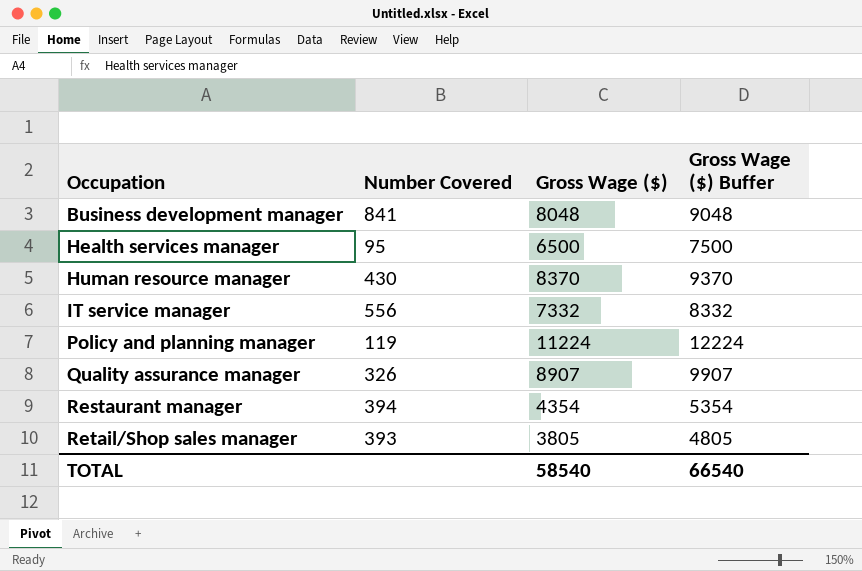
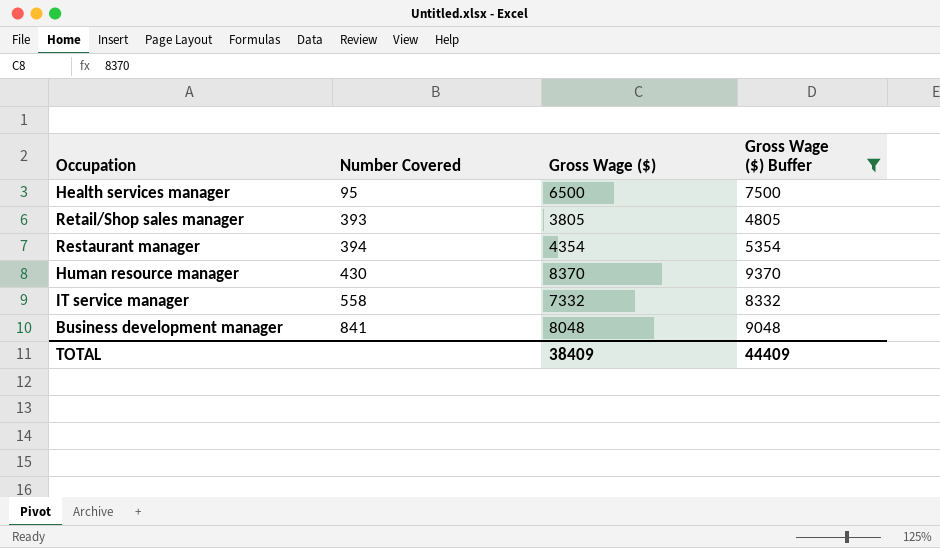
filter: none -> Gross Wage ($) Buffer <= 9370
row order: Occupation ascending -> Number Covered ascending
IT service manager | Number Covered: 556 -> 558
TOTAL | Gross Wage ($): 58540 -> 38409
TOTAL | Gross Wage ($) Buffer: 66540 -> 44409

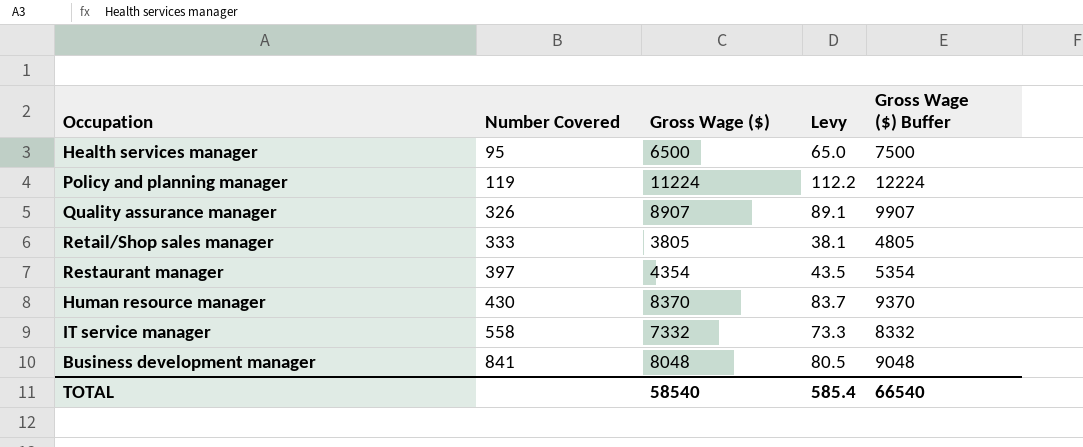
filter: Gross Wage ($) Buffer <= 9370 -> none
column Levy | formula: none -> [Gross Wage ($)] * 0.01
Retail/Shop sales manager | Number Covered: 393 -> 333
Restaurant manager | Number Covered: 394 -> 397
TOTAL | Gross Wage ($): 38409 -> 58540
TOTAL | Gross Wage ($) Buffer: 44409 -> 66540

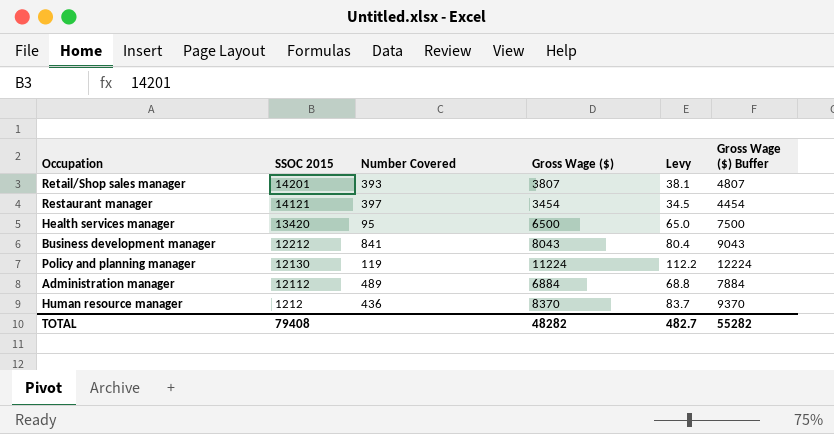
row order: Number Covered ascending -> SSOC 2015 descending
column SSOC 2015 | position: none -> 2
row Quality assurance manager: 326 | 8907 | 89.1 | 9907 -> none
row IT service manager: 558 | 7332 | 73.3 | 8332 -> none
Retail/Shop sales manager | Number Covered: 333 -> 393
Retail/Shop sales manager | Gross Wage ($): 3805 -> 3807
Retail/Shop sales manager | Gross Wage ($) Buffer: 4805 -> 4807
Restaurant manager | Gross Wage ($): 4354 -> 3454
Restaurant manager | Levy: 43.5 -> 34.5
Restaurant manager | Gross Wage ($) Buffer: 5354 -> 4454
Business development manager | Gross Wage ($): 8048 -> 8043
Business development manager | Levy: 80.5 -> 80.4
Business development manager | Gross Wage ($) Buffer: 9048 -> 9043
row Administration manager: none -> 12112 | 489 | 6884 | 68.8 | 7884
Human resource manager | Number Covered: 430 -> 436
TOTAL | Gross Wage ($): 58540 -> 48282
TOTAL | Levy: 585.4 -> 482.7
TOTAL | Gross Wage ($) Buffer: 66540 -> 55282

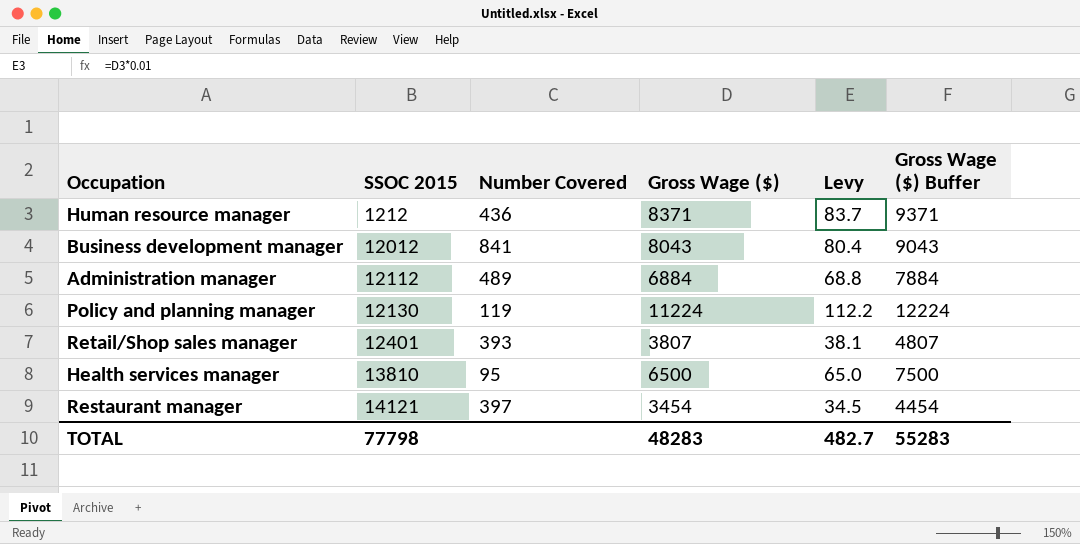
row order: SSOC 2015 descending -> SSOC 2015 ascending
Human resource manager | Gross Wage ($): 8370 -> 8371
Human resource manager | Gross Wage ($) Buffer: 9370 -> 9371
Business development manager | SSOC 2015: 12212 -> 12012
Retail/Shop sales manager | SSOC 2015: 14201 -> 12401
Health services manager | SSOC 2015: 13420 -> 13810
TOTAL | SSOC 2015: 79408 -> 77798
TOTAL | Gross Wage ($): 48282 -> 48283
TOTAL | Gross Wage ($) Buffer: 55282 -> 55283

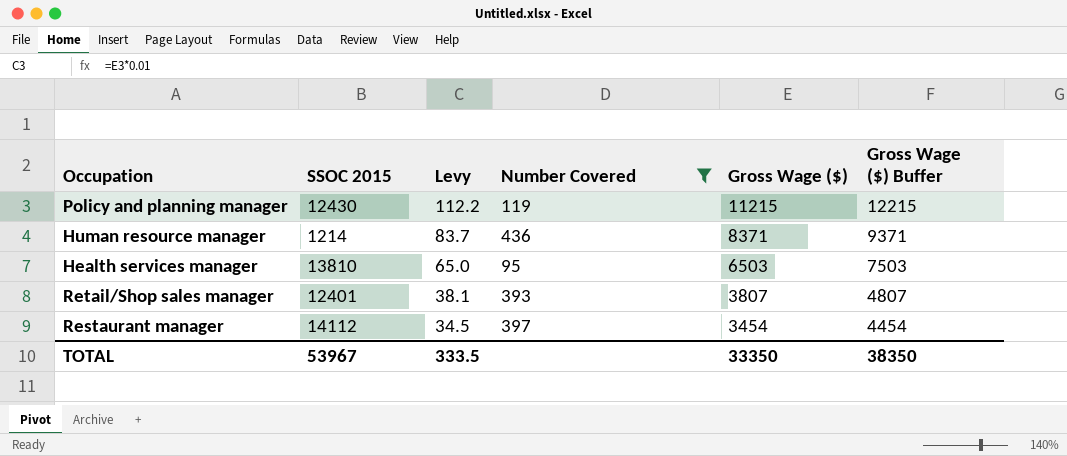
filter: none -> Number Covered <= 436
row order: SSOC 2015 ascending -> Levy descending
column Levy | position: 5 -> 3
Policy and planning manager | SSOC 2015: 12130 -> 12430
Policy and planning manager | Gross Wage ($): 11224 -> 11215
Policy and planning manager | Gross Wage ($) Buffer: 12224 -> 12215
Human resource manager | SSOC 2015: 1212 -> 1214
Health services manager | Gross Wage ($): 6500 -> 6503
Health services manager | Gross Wage ($) Buffer: 7500 -> 7503
Restaurant manager | SSOC 2015: 14121 -> 14112
TOTAL | SSOC 2015: 77798 -> 53967
TOTAL | Levy: 482.7 -> 333.5
TOTAL | Gross Wage ($): 48283 -> 33350
TOTAL | Gross Wage ($) Buffer: 55283 -> 38350

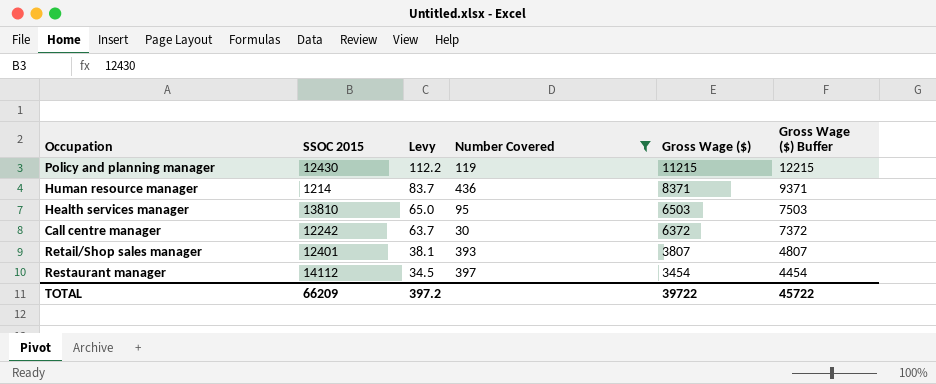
row Call centre manager: none -> 12242 | 63.7 | 30 | 6372 | 7372
TOTAL | SSOC 2015: 53967 -> 66209
TOTAL | Levy: 333.5 -> 397.2
TOTAL | Gross Wage ($): 33350 -> 39722
TOTAL | Gross Wage ($) Buffer: 38350 -> 45722

